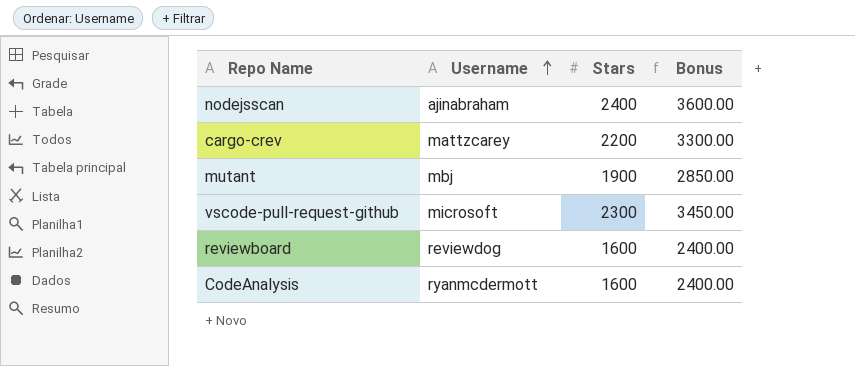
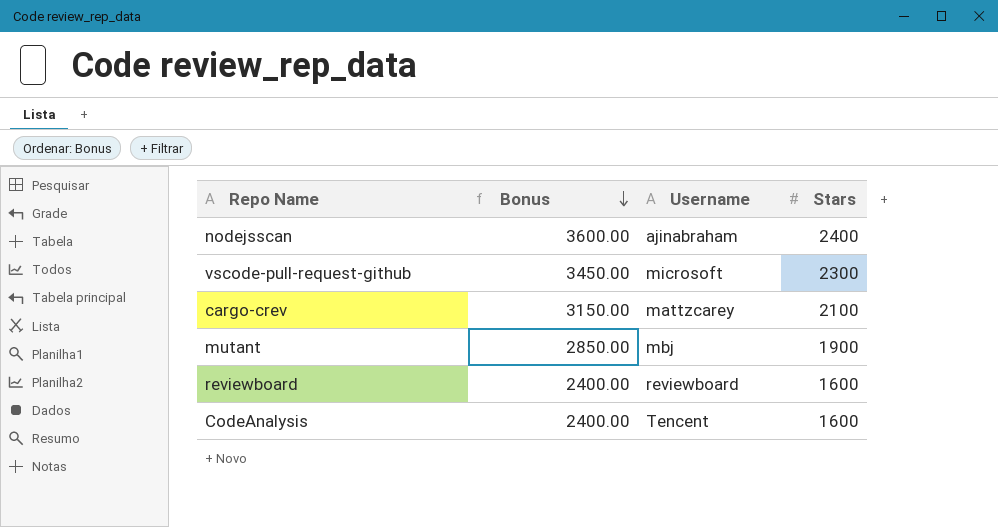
row order: Username ascending -> Bonus descending
column Bonus | position: 4 -> 2
cargo-crev | Bonus: 3300.00 -> 3150.00
cargo-crev | Stars: 2200 -> 2100
reviewboard | Username: reviewdog -> reviewboard
CodeAnalysis | Username: ryanmcdermott -> Tencent

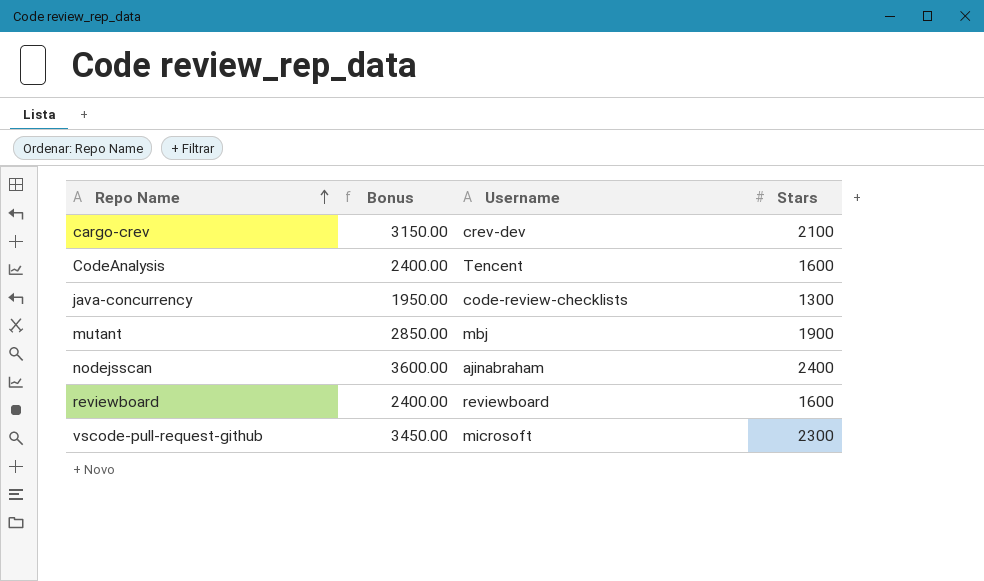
row order: Bonus descending -> Repo Name ascending
cargo-crev | Username: mattzcarey -> crev-dev
row java-concurrency: none -> 1950.00 | code-review-checklists | 1300

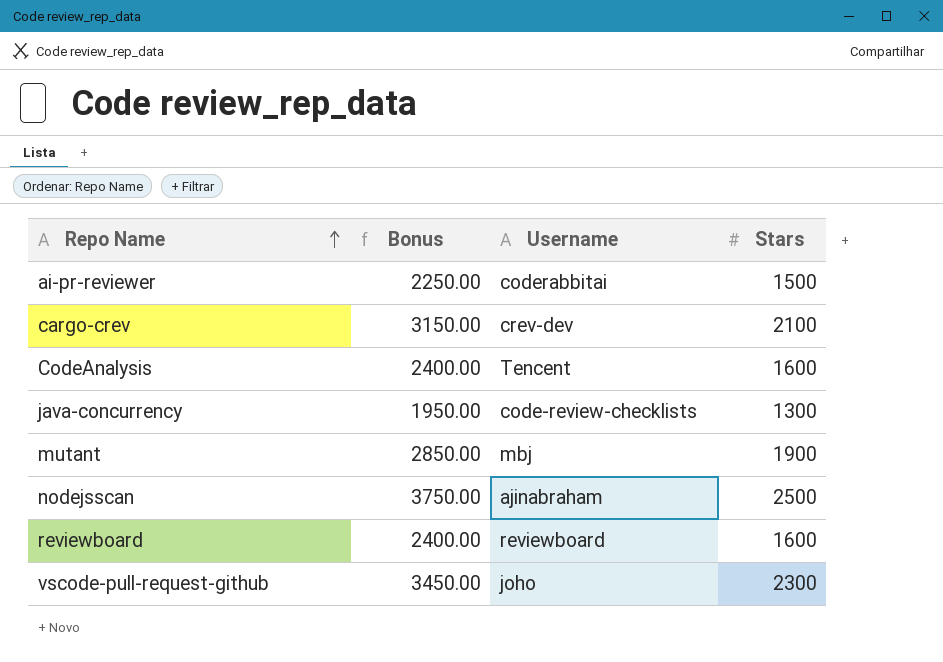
row ai-pr-reviewer: none -> 2250.00 | coderabbitai | 1500
nodejsscan | Bonus: 3600.00 -> 3750.00
nodejsscan | Stars: 2400 -> 2500
vscode-pull-request-github | Username: microsoft -> joho

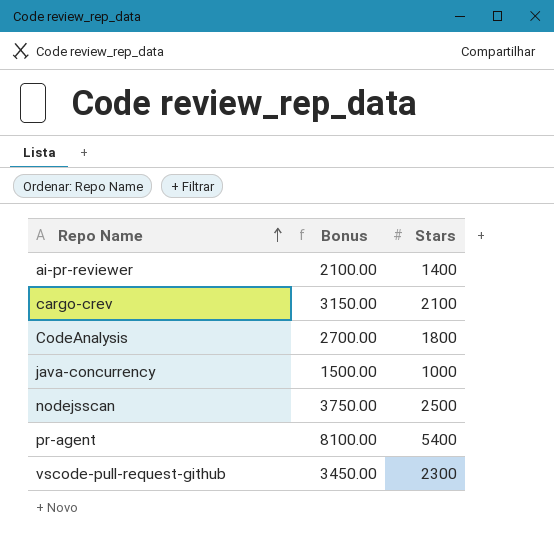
column Username | position: 3 -> none
row mutant: 2850.00 | mbj | 1900 -> none
row reviewboard: 2400.00 | reviewboard | 1600 -> none
ai-pr-reviewer | Bonus: 2250.00 -> 2100.00
ai-pr-reviewer | Stars: 1500 -> 1400
CodeAnalysis | Bonus: 2400.00 -> 2700.00
CodeAnalysis | Stars: 1600 -> 1800
java-concurrency | Bonus: 1950.00 -> 1500.00
java-concurrency | Stars: 1300 -> 1000
row pr-agent: none -> 8100.00 | 5400

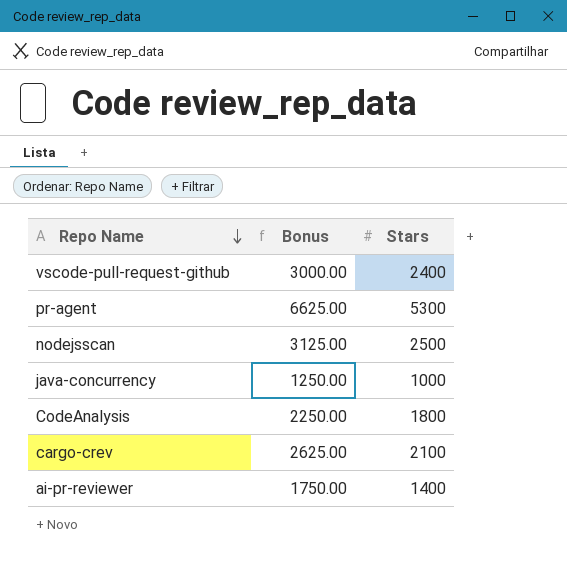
row order: Repo Name ascending -> Repo Name descending
column Bonus | formula: [Stars] * 1.5 -> [Stars] * 1.25
vscode-pull-request-github | Stars: 2300 -> 2400
pr-agent | Stars: 5400 -> 5300

